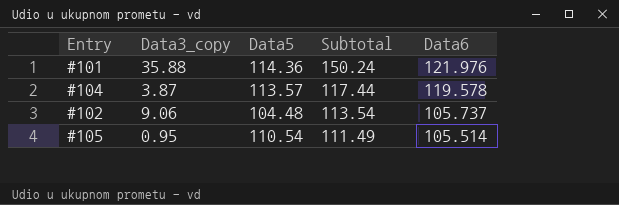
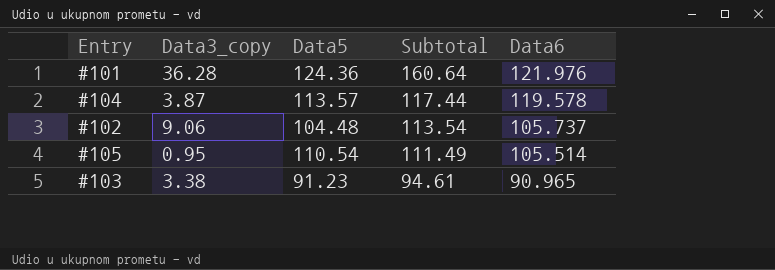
#101 | Data3_copy: 35.88 -> 36.28
#101 | Data5: 114.36 -> 124.36
#101 | Subtotal: 150.24 -> 160.64
row #103: none -> 3.38 | 91.23 | 94.61 | 90.965

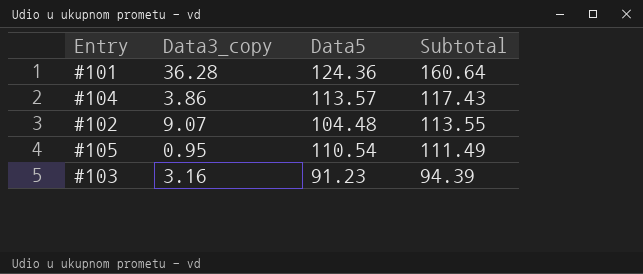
column Data6 | position: 5 -> none
#104 | Data3_copy: 3.87 -> 3.86
#104 | Subtotal: 117.44 -> 117.43
#102 | Data3_copy: 9.06 -> 9.07
#102 | Subtotal: 113.54 -> 113.55
#103 | Data3_copy: 3.38 -> 3.16
#103 | Subtotal: 94.61 -> 94.39

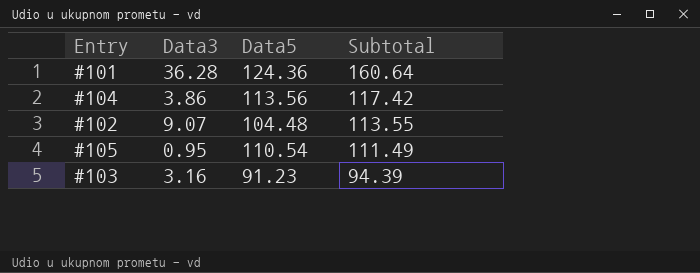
column name: Data3_copy -> Data3
#104 | Data5: 113.57 -> 113.56
#104 | Subtotal: 117.43 -> 117.42

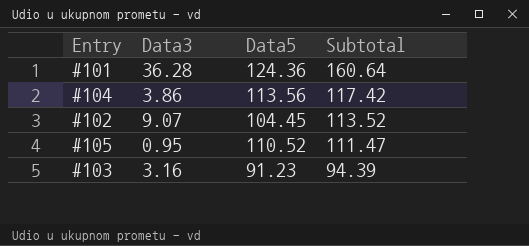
#102 | Data5: 104.48 -> 104.45
#102 | Subtotal: 113.55 -> 113.52
#105 | Data5: 110.54 -> 110.52
#105 | Subtotal: 111.49 -> 111.47

